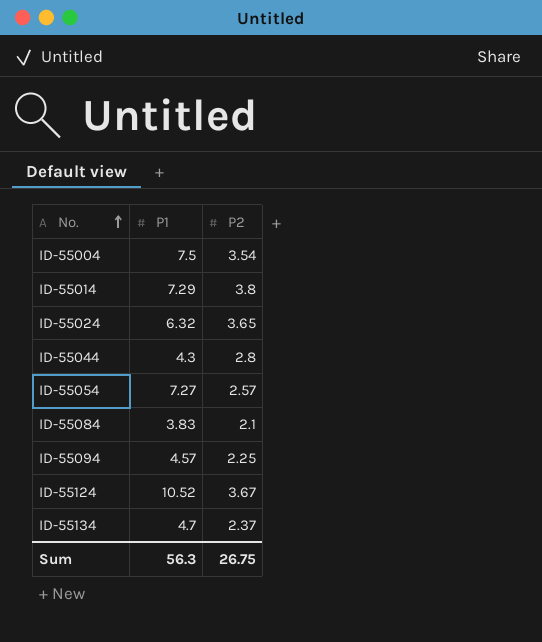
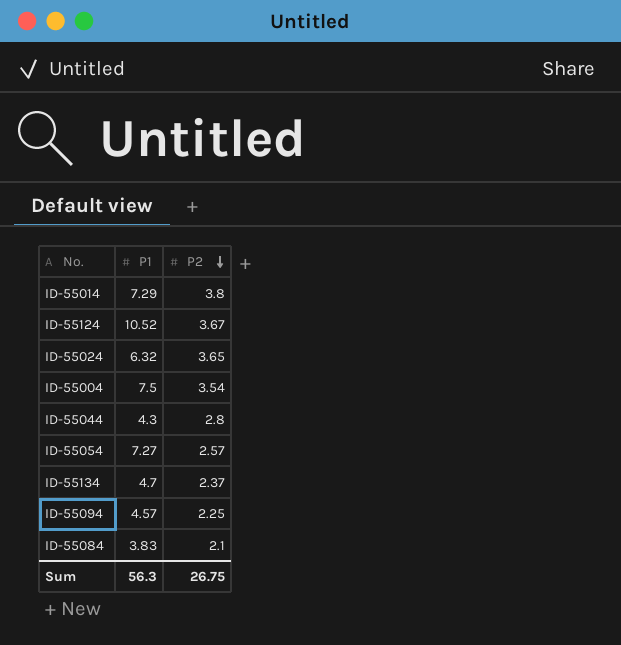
row order: No. ascending -> P2 descending

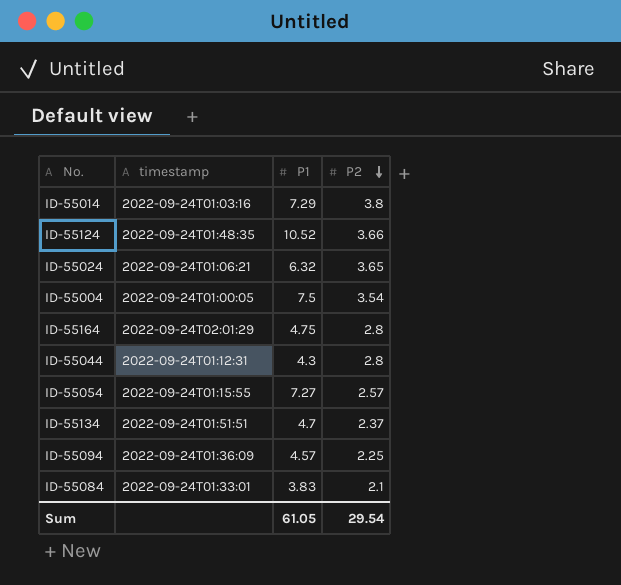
column timestamp | position: none -> 2
ID-55124 | P2: 3.67 -> 3.66
row ID-55164: none -> 2022-09-24T02:01:29 | 4.75 | 2.8
Sum | P1: 56.3 -> 61.05
Sum | P2: 26.75 -> 29.54

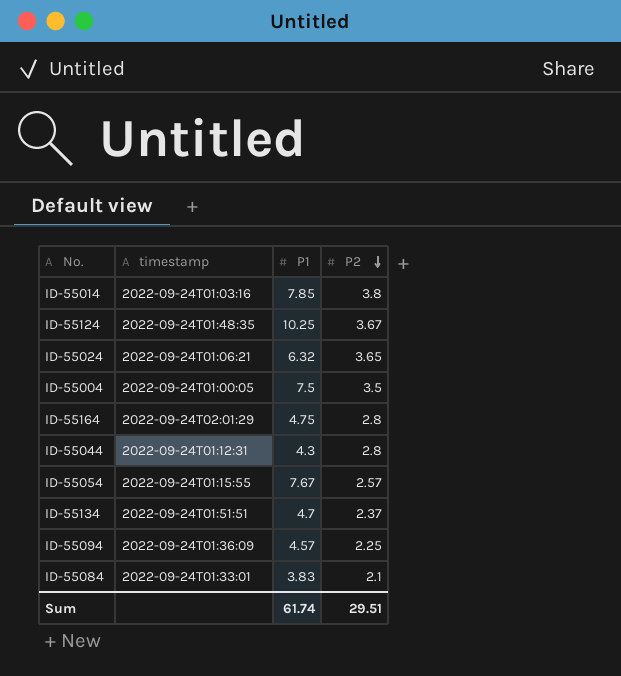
ID-55014 | P1: 7.29 -> 7.85
ID-55124 | P1: 10.52 -> 10.25
ID-55124 | P2: 3.66 -> 3.67
ID-55004 | P2: 3.54 -> 3.5
ID-55054 | P1: 7.27 -> 7.67
Sum | P1: 61.05 -> 61.74
Sum | P2: 29.54 -> 29.51

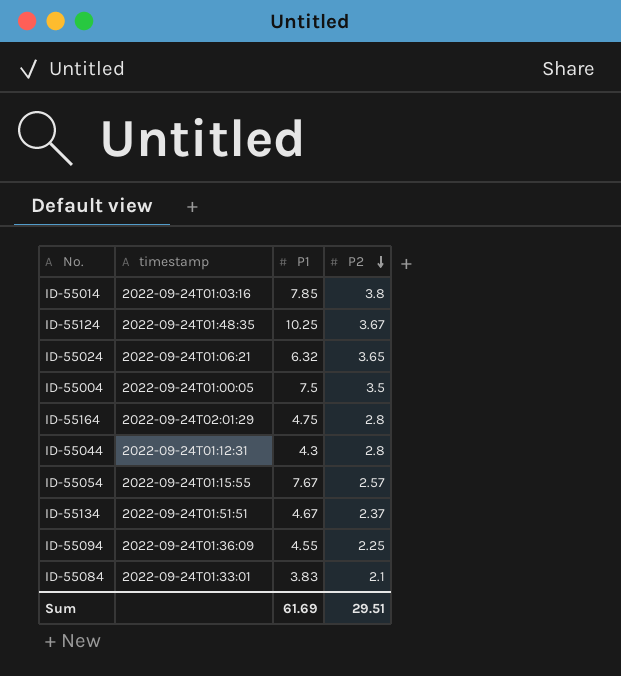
ID-55134 | P1: 4.7 -> 4.67
ID-55094 | P1: 4.57 -> 4.55
Sum | P1: 61.74 -> 61.69

